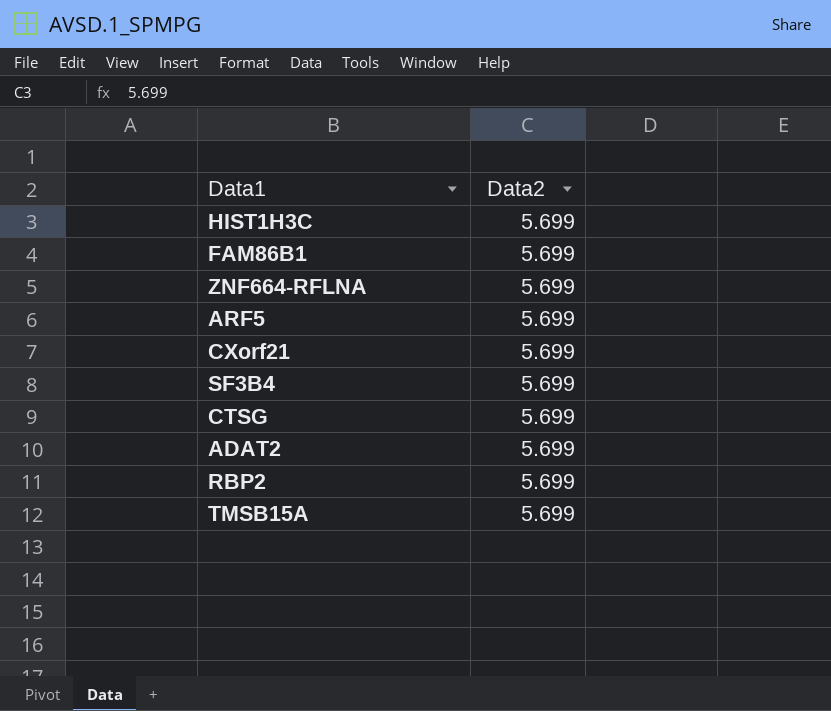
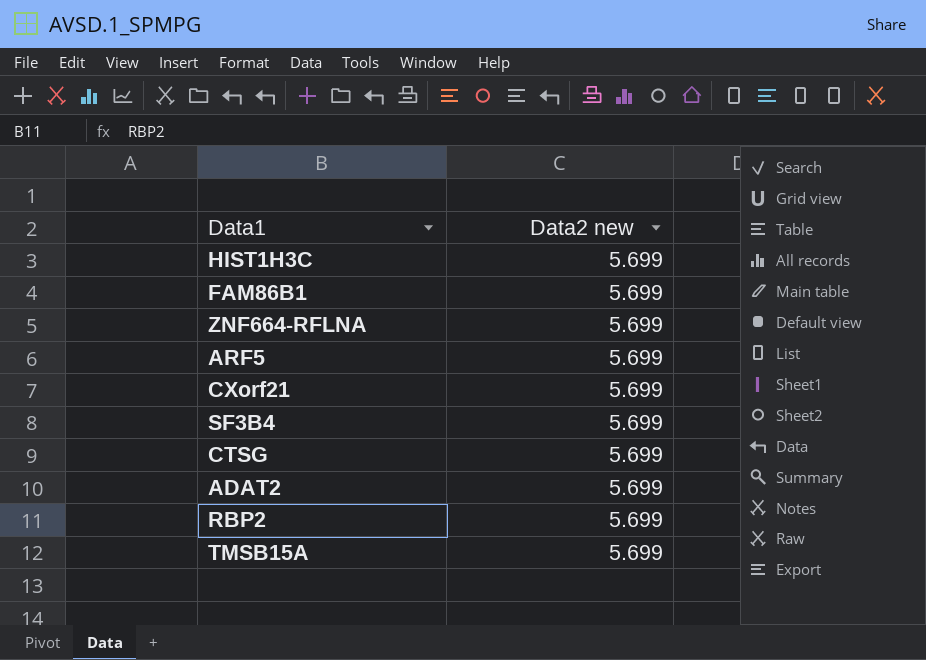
column name: Data2 -> Data2 new

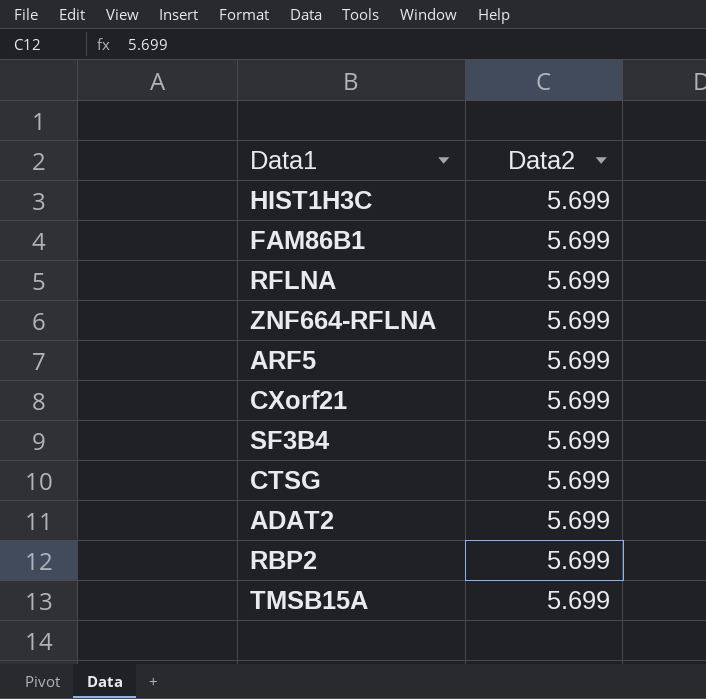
column name: Data2 new -> Data2
row RFLNA: none -> 5.699

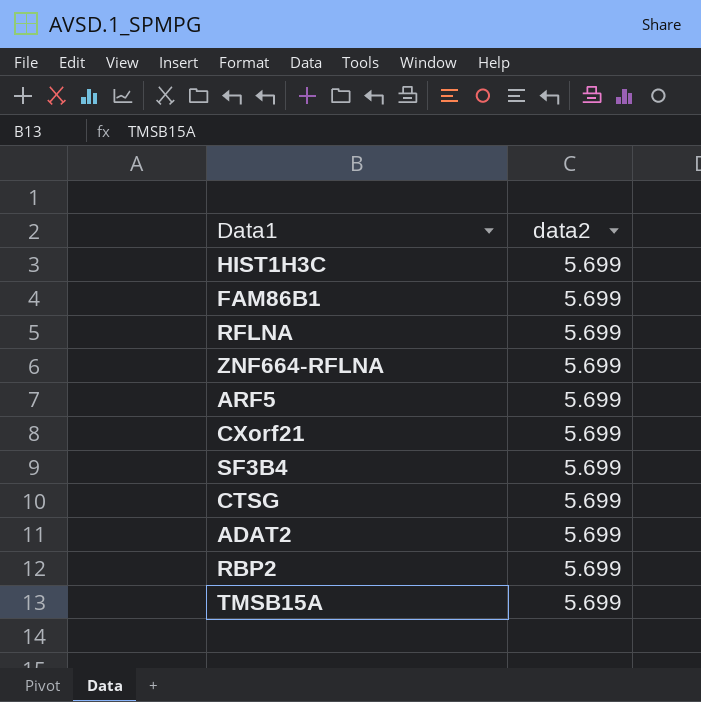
column name: Data2 -> data2

